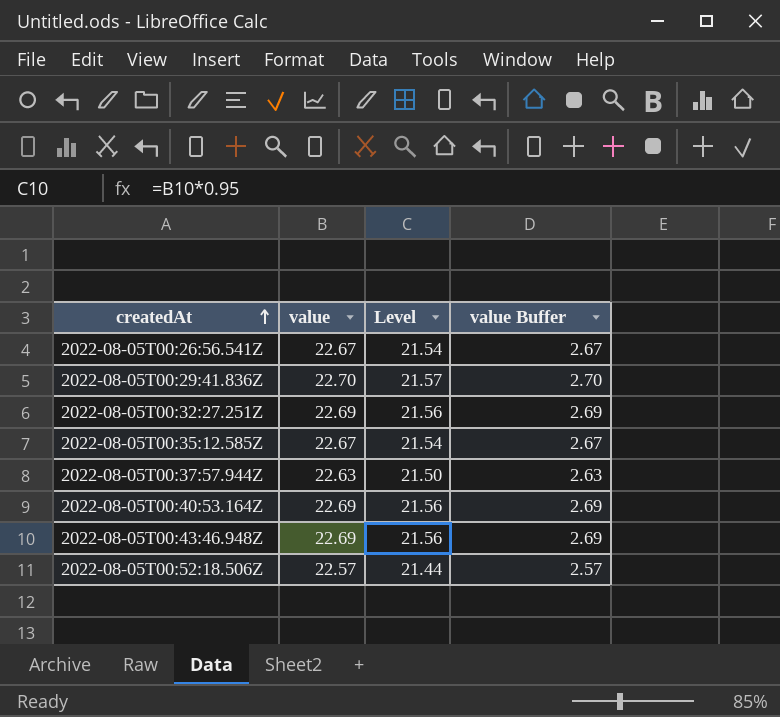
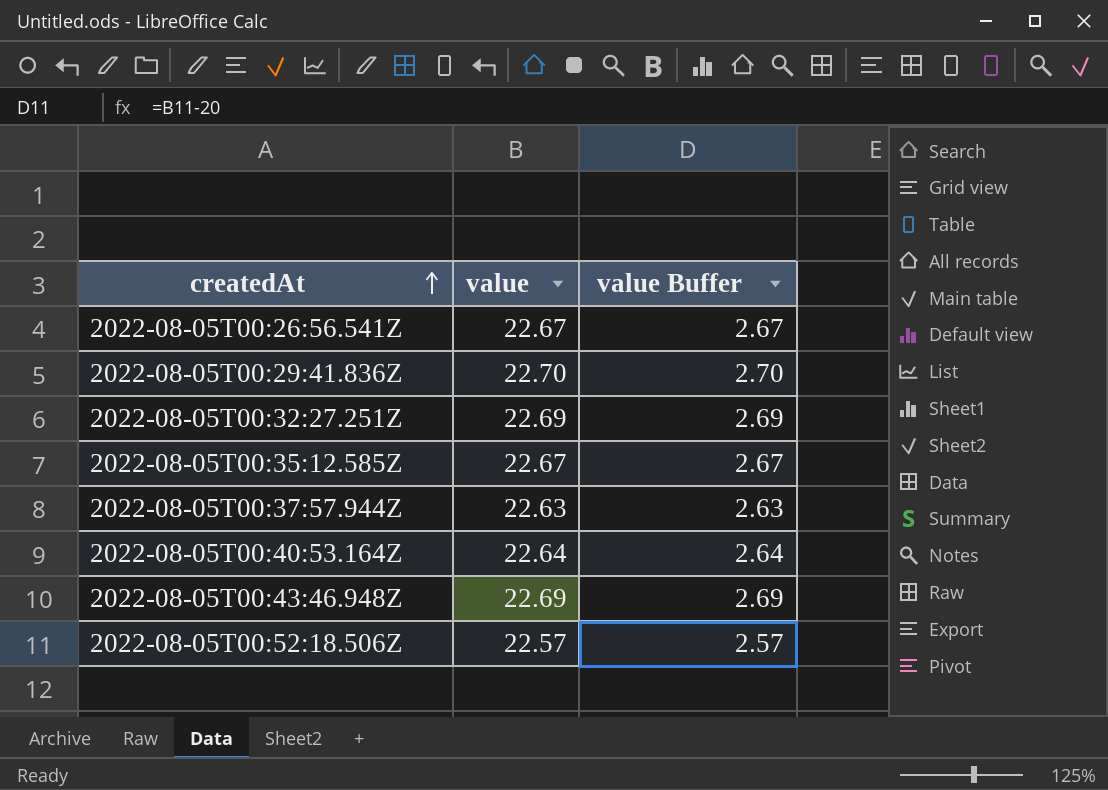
column Level | formula: [value] * 0.95 -> none
2022-08-05T00:40:53.164Z | value: 22.69 -> 22.64
2022-08-05T00:40:53.164Z | value Buffer: 2.69 -> 2.64

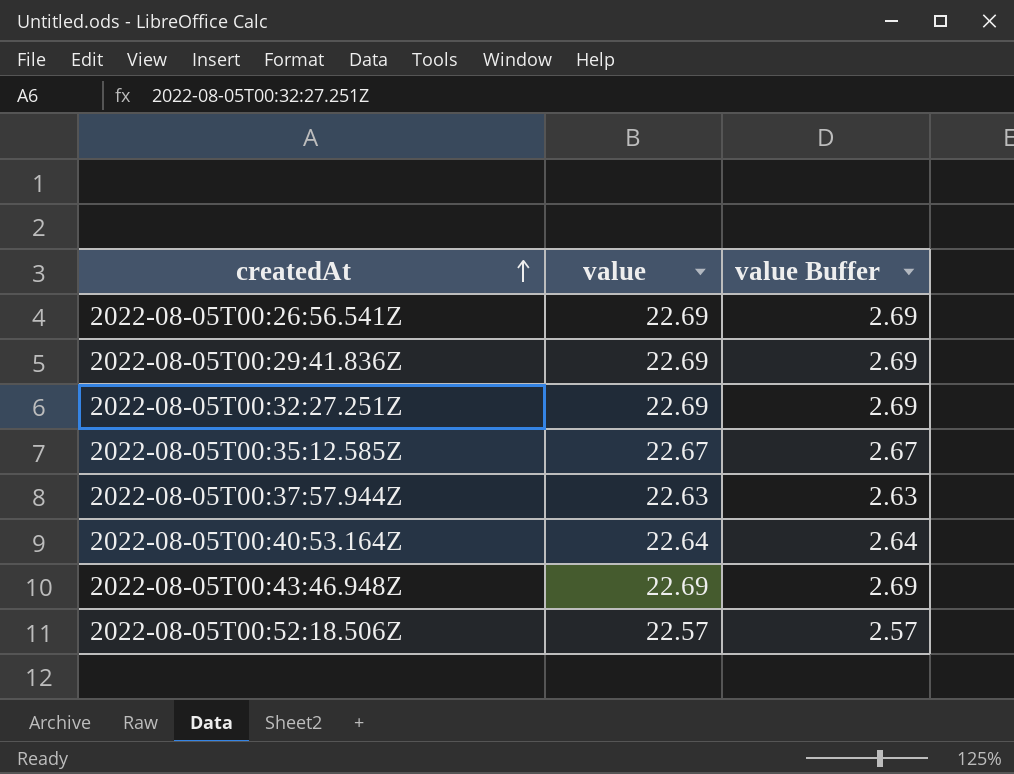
2022-08-05T00:26:56.541Z | value: 22.67 -> 22.69
2022-08-05T00:26:56.541Z | value Buffer: 2.67 -> 2.69
2022-08-05T00:29:41.836Z | value: 22.70 -> 22.69
2022-08-05T00:29:41.836Z | value Buffer: 2.70 -> 2.69

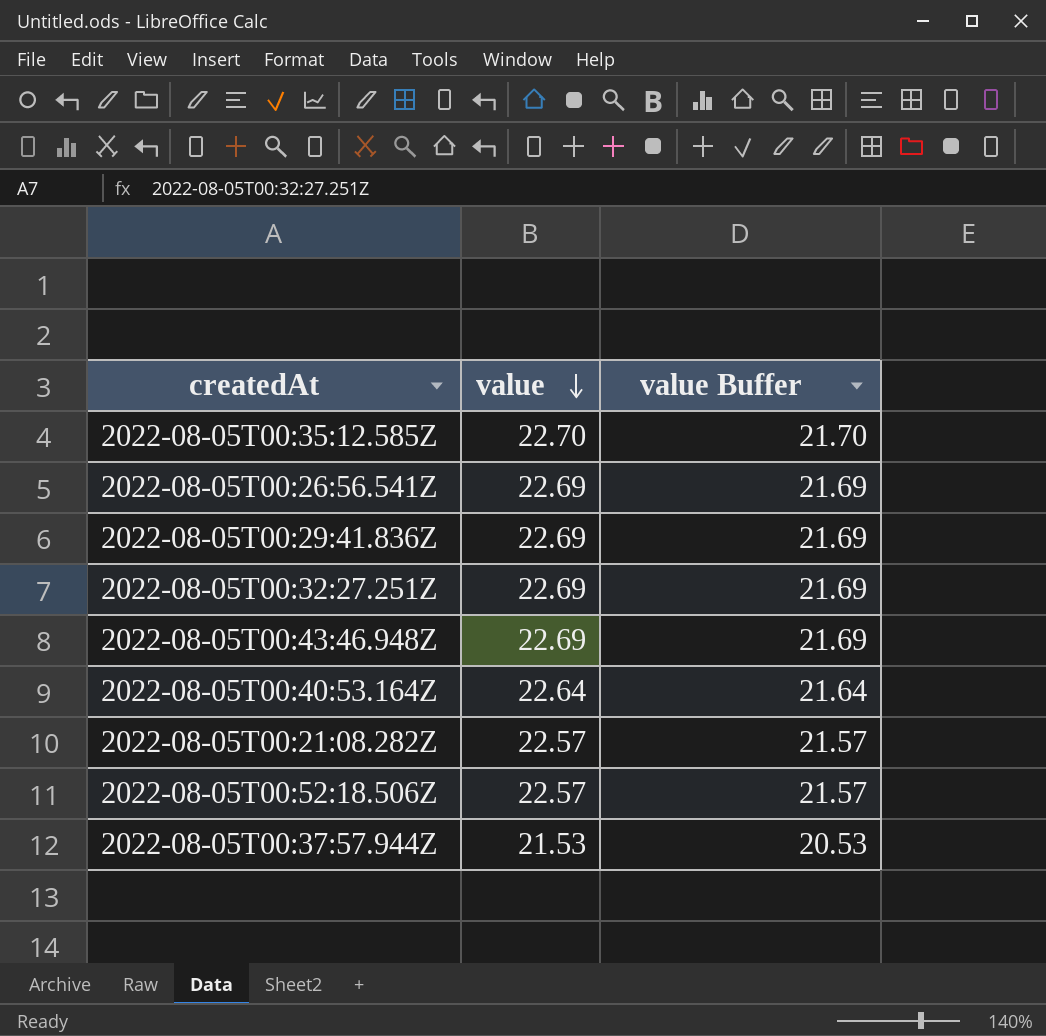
row order: createdAt ascending -> value descending
column value Buffer | formula: [value] - 20 -> [value] - 1
2022-08-05T00:35:12.585Z | value: 22.67 -> 22.70
row 2022-08-05T00:21:08.282Z: none -> 22.57 | 21.57
2022-08-05T00:37:57.944Z | value: 22.63 -> 21.53

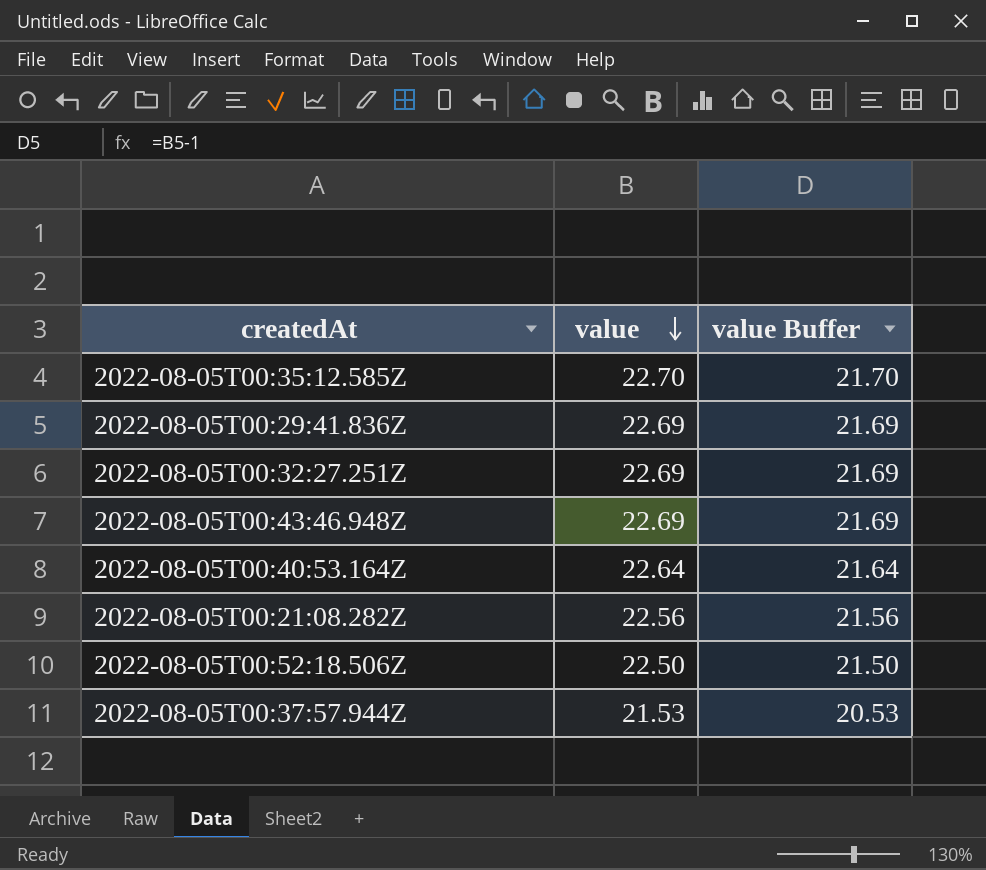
row 2022-08-05T00:26:56.541Z: 22.69 | 21.69 -> none
2022-08-05T00:21:08.282Z | value: 22.57 -> 22.56
2022-08-05T00:21:08.282Z | value Buffer: 21.57 -> 21.56
2022-08-05T00:52:18.506Z | value: 22.57 -> 22.50
2022-08-05T00:52:18.506Z | value Buffer: 21.57 -> 21.50

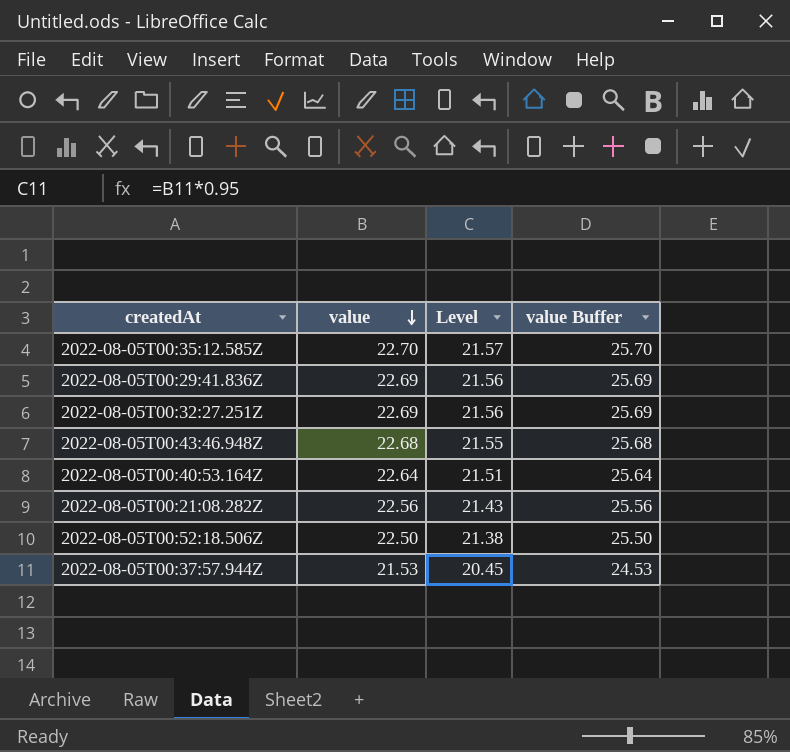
column Level | formula: none -> [value] * 0.95
column value Buffer | formula: [value] - 1 -> [value] + 3
2022-08-05T00:43:46.948Z | value: 22.69 -> 22.68

